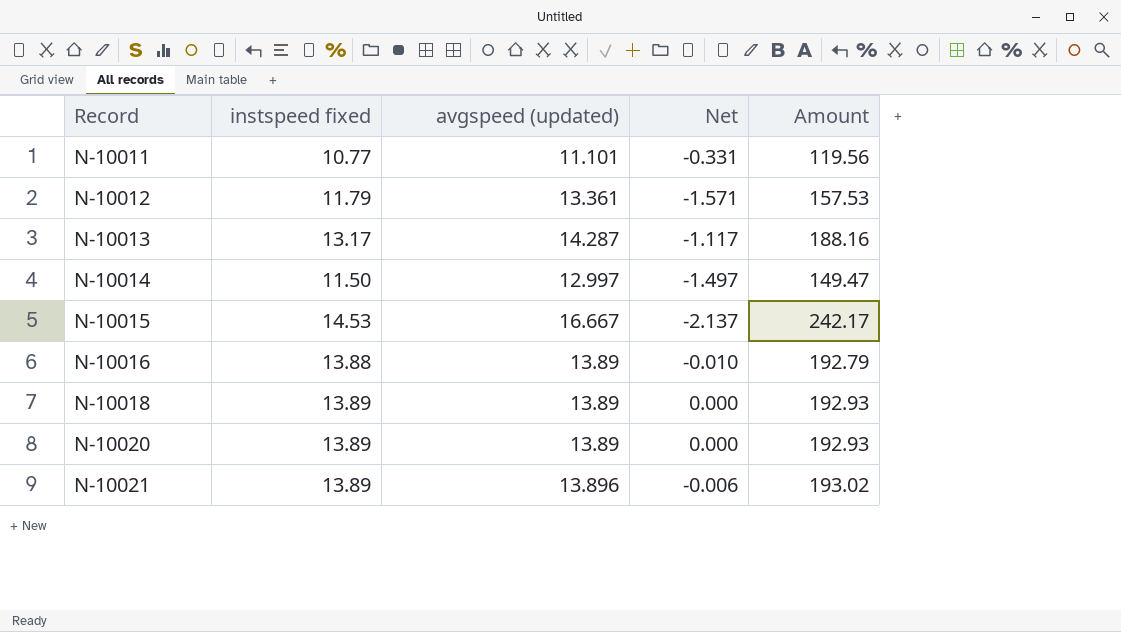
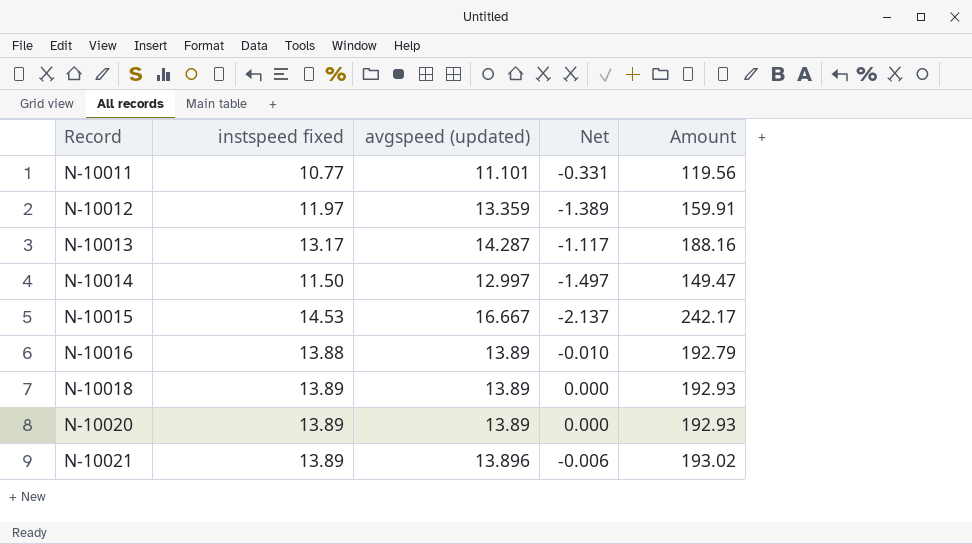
N-10012 | instspeed fixed: 11.79 -> 11.97
N-10012 | avgspeed (updated): 13.361 -> 13.359
N-10012 | Net: -1.571 -> -1.389
N-10012 | Amount: 157.53 -> 159.91

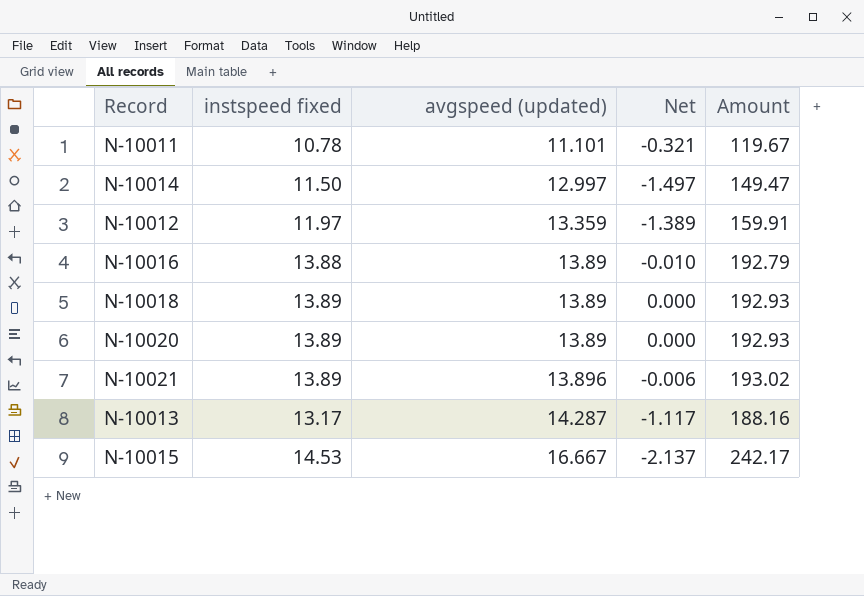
row order: Record ascending -> avgspeed (updated) ascending
N-10011 | instspeed fixed: 10.77 -> 10.78
N-10011 | Net: -0.331 -> -0.321
N-10011 | Amount: 119.56 -> 119.67

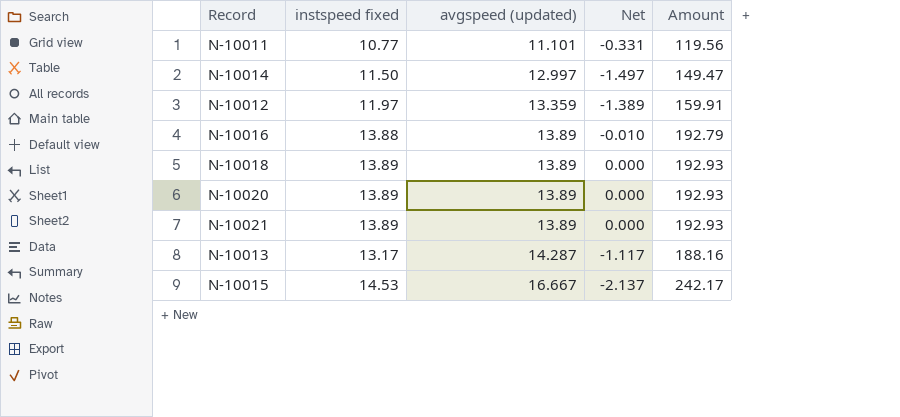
N-10011 | instspeed fixed: 10.78 -> 10.77
N-10011 | Net: -0.321 -> -0.331
N-10011 | Amount: 119.67 -> 119.56
N-10021 | avgspeed (updated): 13.896 -> 13.89
N-10021 | Net: -0.006 -> 0.000
N-10021 | Amount: 193.02 -> 192.93

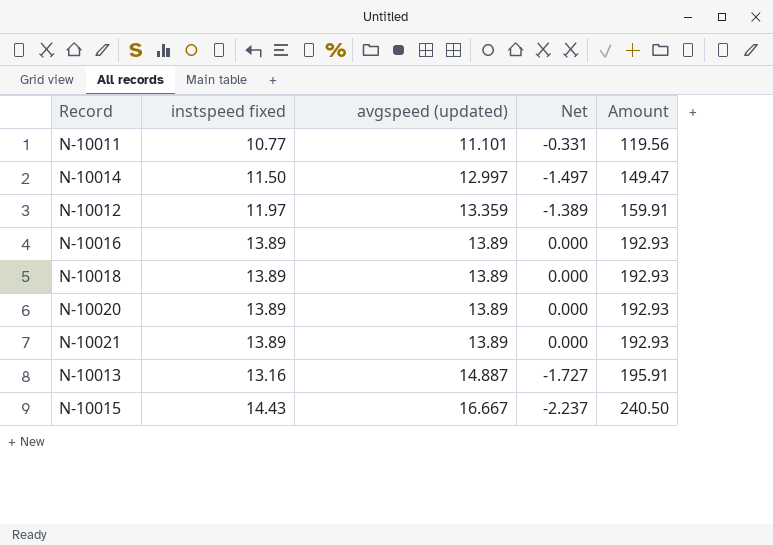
N-10016 | instspeed fixed: 13.88 -> 13.89
N-10016 | Net: -0.010 -> 0.000
N-10016 | Amount: 192.79 -> 192.93
N-10013 | instspeed fixed: 13.17 -> 13.16
N-10013 | avgspeed (updated): 14.287 -> 14.887
N-10013 | Net: -1.117 -> -1.727
N-10013 | Amount: 188.16 -> 195.91
N-10015 | instspeed fixed: 14.53 -> 14.43
N-10015 | Net: -2.137 -> -2.237
N-10015 | Amount: 242.17 -> 240.50

